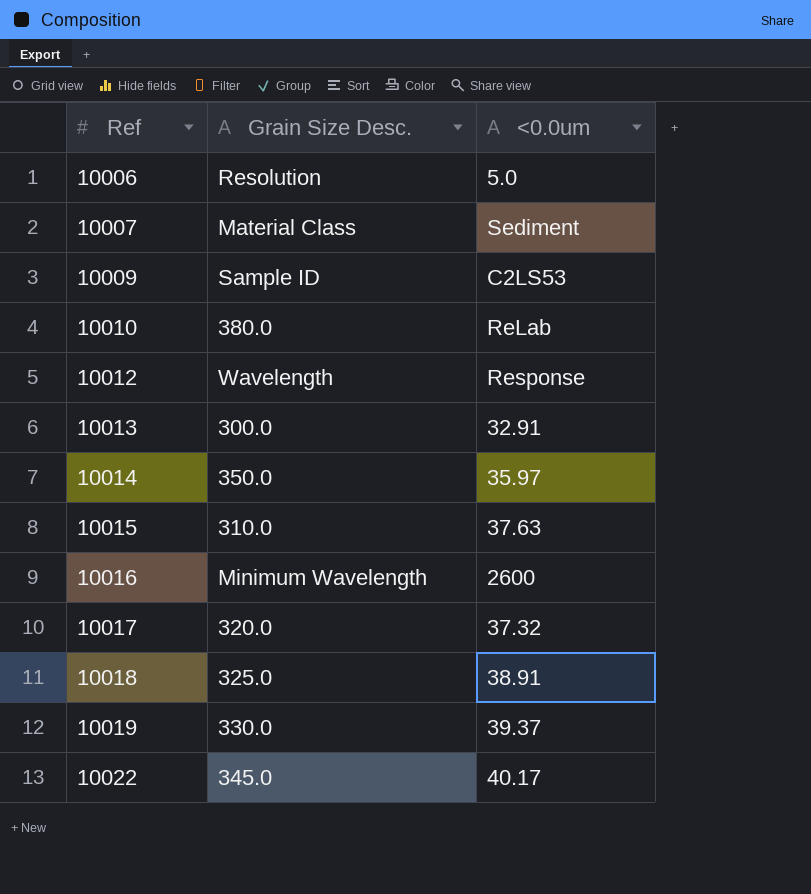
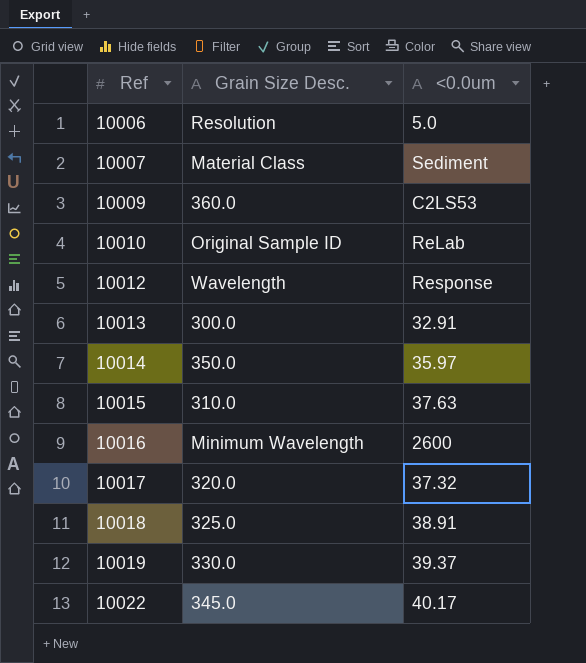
10009 | Grain Size Desc.: Sample ID -> 360.0
10010 | Grain Size Desc.: 380.0 -> Original Sample ID

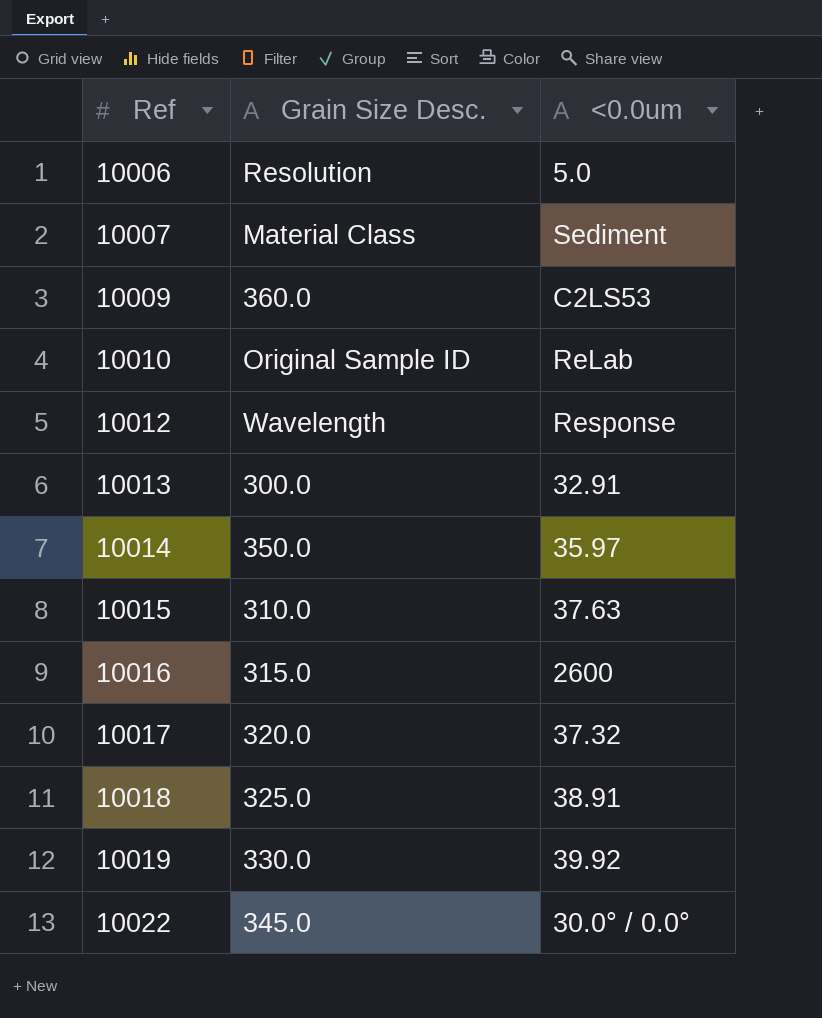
10016 | Grain Size Desc.: Minimum Wavelength -> 315.0
10019 | <0.0um: 39.37 -> 39.92
10022 | <0.0um: 40.17 -> 30.0° / 0.0°

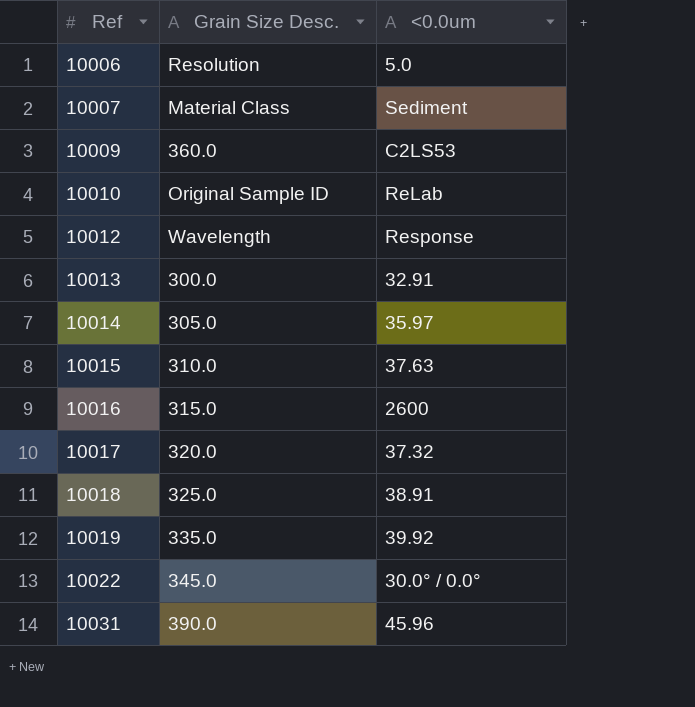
10014 | Grain Size Desc.: 350.0 -> 305.0
10019 | Grain Size Desc.: 330.0 -> 335.0
row 10031: none -> 390.0 | 45.96

